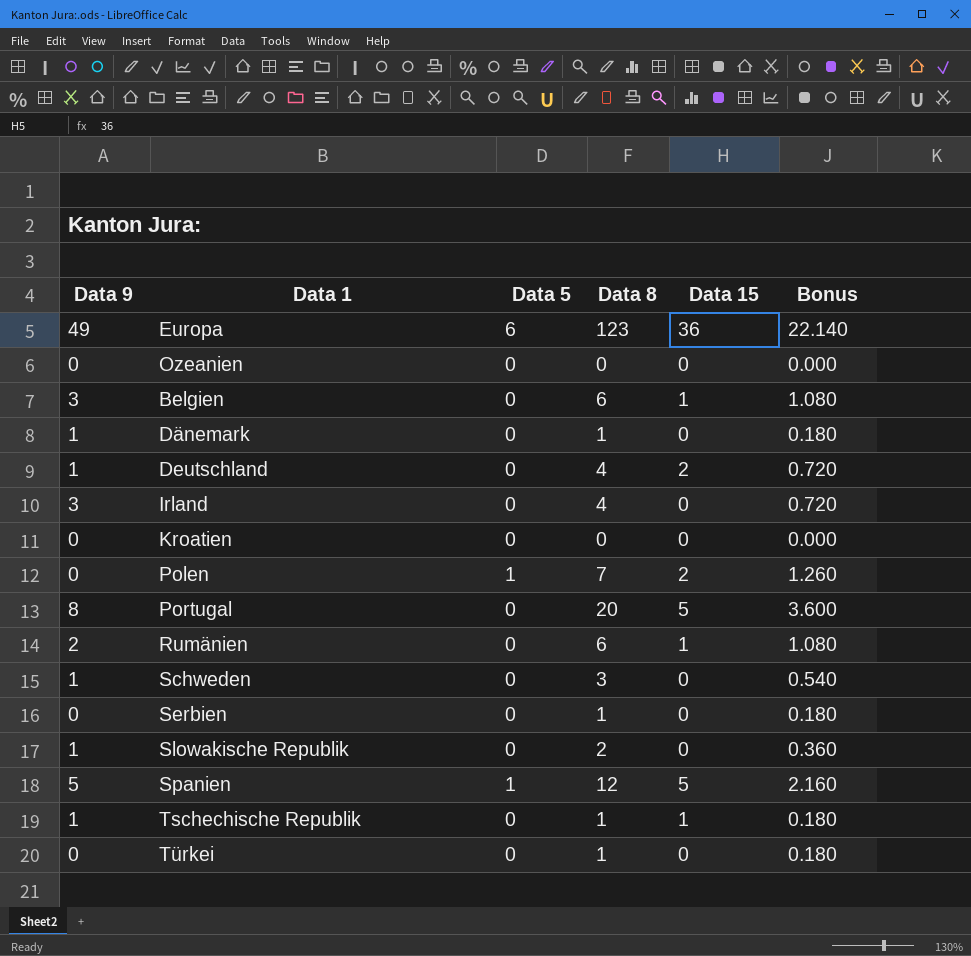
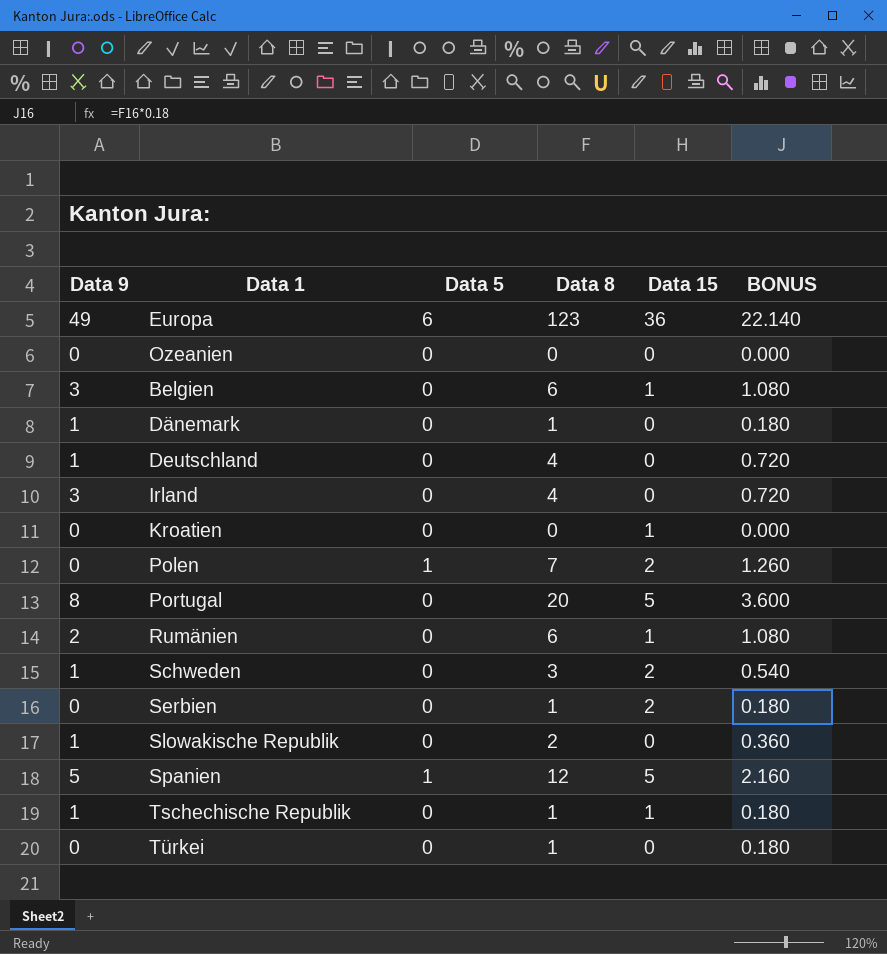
column name: Bonus -> BONUS
Deutschland | Data 15: 2 -> 0
Kroatien | Data 15: 0 -> 1
Schweden | Data 15: 0 -> 2
Serbien | Data 15: 0 -> 2

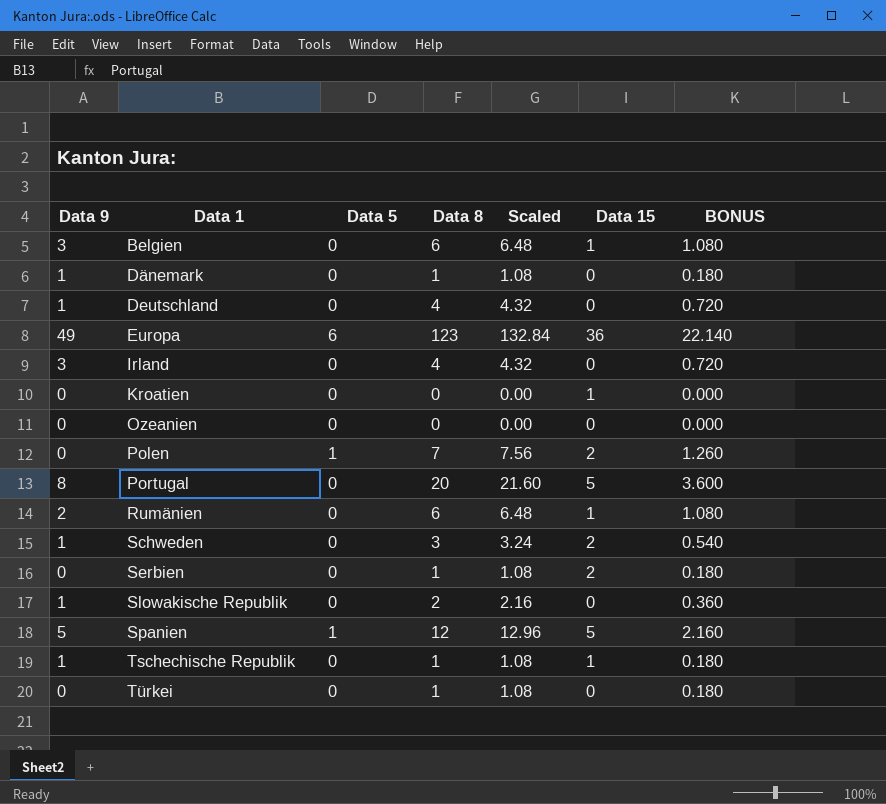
row order: none -> Data 1 ascending
column Scaled | formula: none -> [Data 8] * 1.08

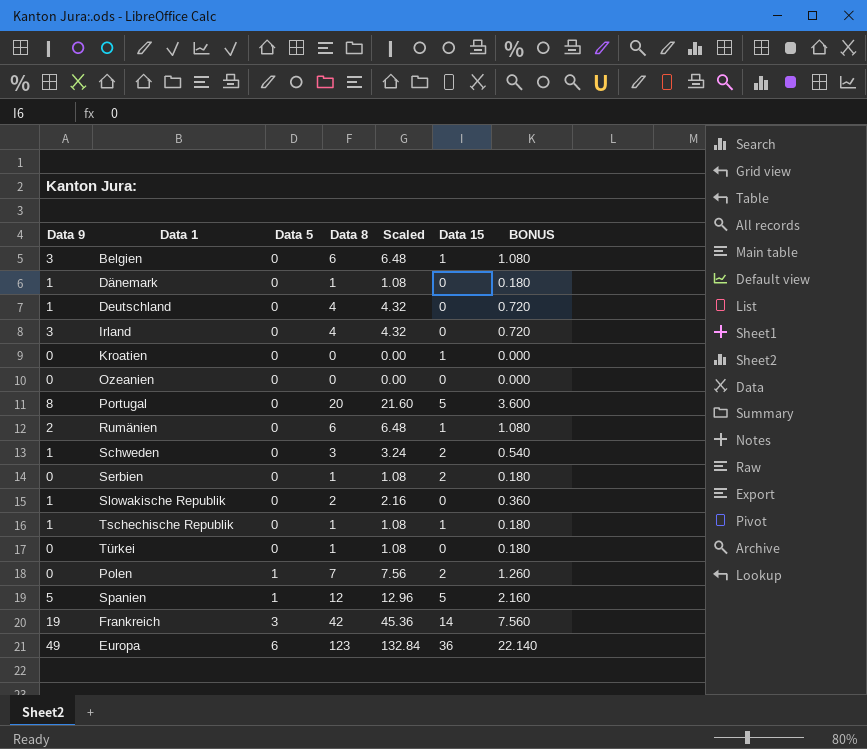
row order: Data 1 ascending -> Data 5 ascending
row Frankreich: none -> 19 | 3 | 42 | 45.36 | 14 | 7.560

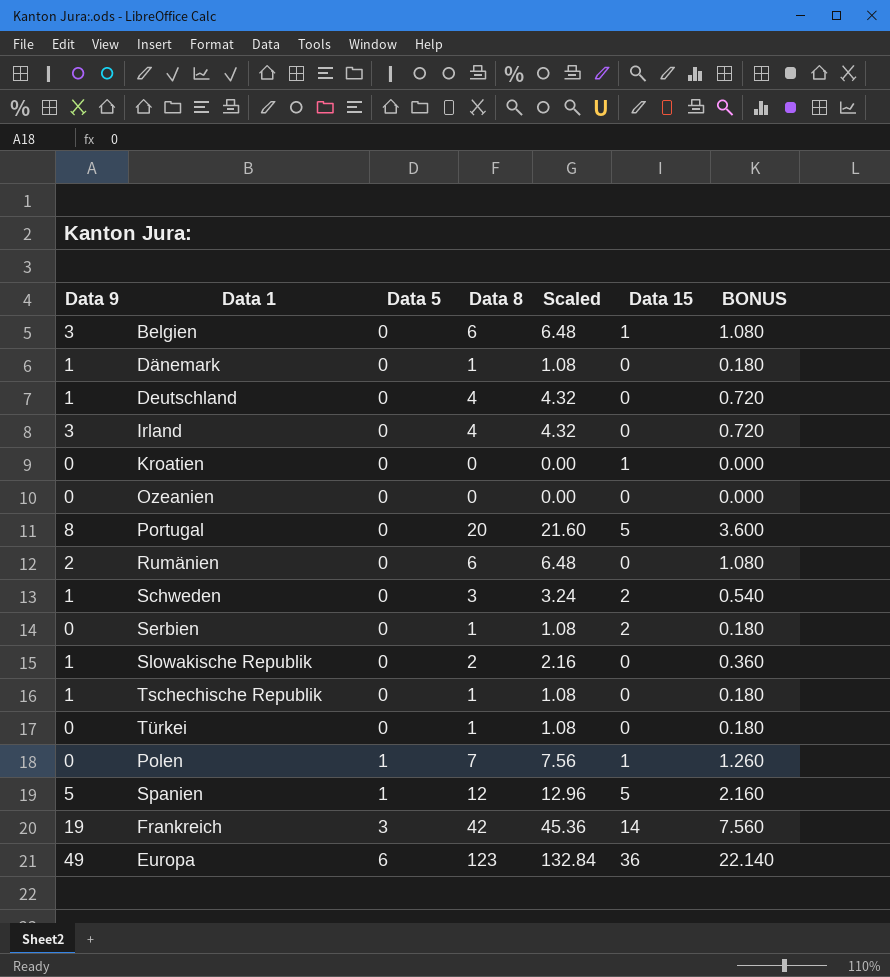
Rumänien | Data 15: 1 -> 0
Tschechische Republik | Data 15: 1 -> 0
Polen | Data 15: 2 -> 1

